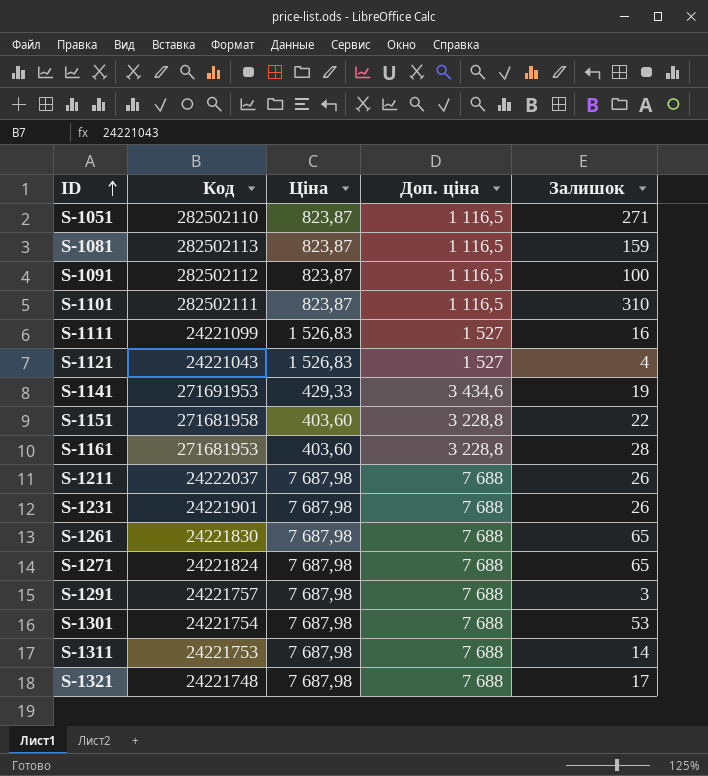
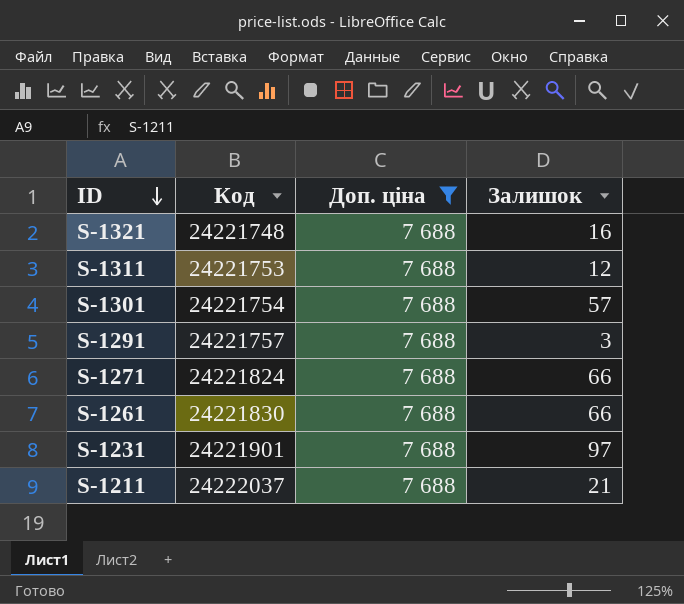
filter: none -> Доп. ціна = 7 688
row order: ID ascending -> ID descending
column Ціна | position: 3 -> none
S-1321 | Залишок: 17 -> 16
S-1311 | Залишок: 14 -> 12
S-1301 | Залишок: 53 -> 57
S-1271 | Залишок: 65 -> 66
S-1261 | Залишок: 65 -> 66
S-1231 | Залишок: 26 -> 97
S-1211 | Залишок: 26 -> 21

